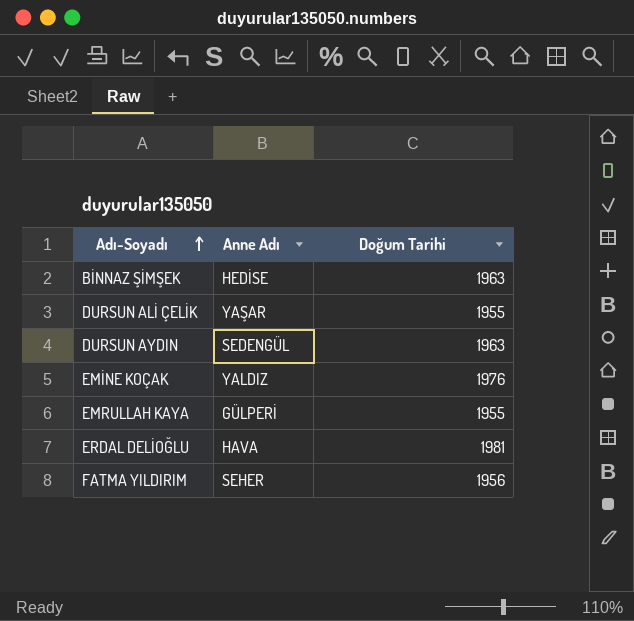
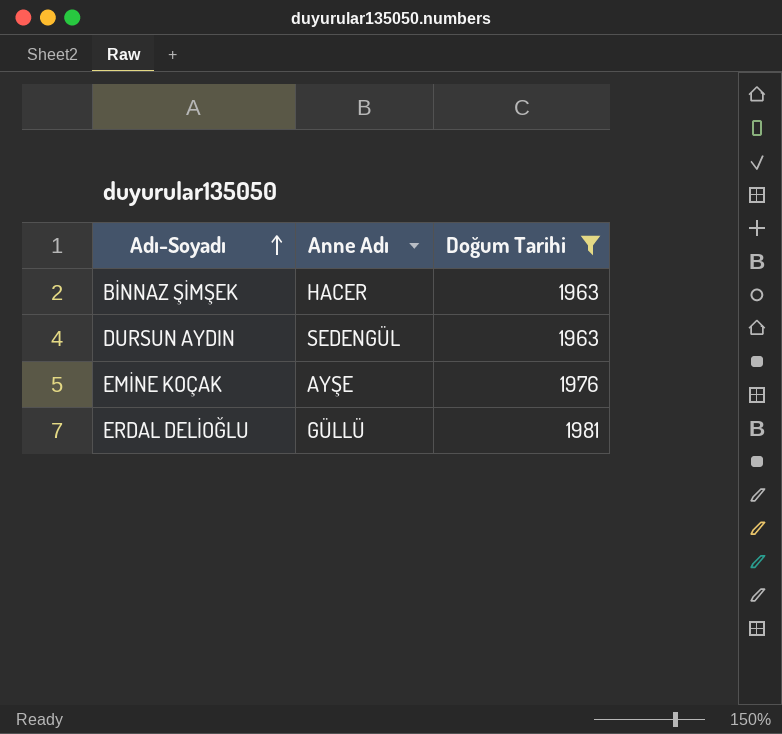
filter: none -> Doğum Tarihi >= 1963
BİNNAZ ŞİMŞEK | Anne Adı: HEDİSE -> HACER
EMİNE KOÇAK | Anne Adı: YALDIZ -> AYŞE
ERDAL DELİOĞLU | Anne Adı: HAVA -> GÜLLÜ

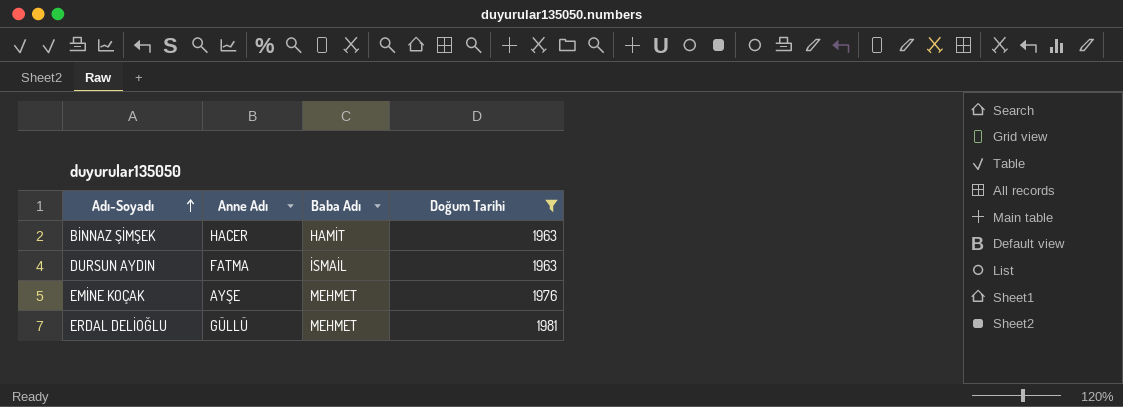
column Baba Adı | position: none -> 3
DURSUN AYDIN | Anne Adı: SEDENGÜL -> FATMA

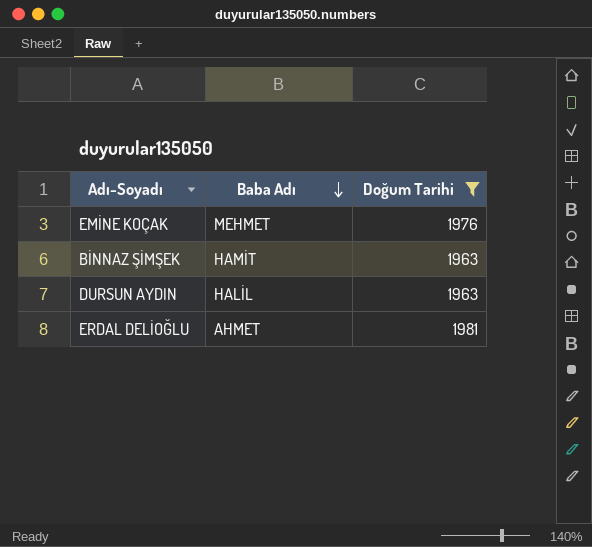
row order: Adı-Soyadı ascending -> Baba Adı descending
column Anne Adı | position: 2 -> none
DURSUN AYDIN | Baba Adı: İSMAİL -> HALİL
ERDAL DELİOĞLU | Baba Adı: MEHMET -> AHMET

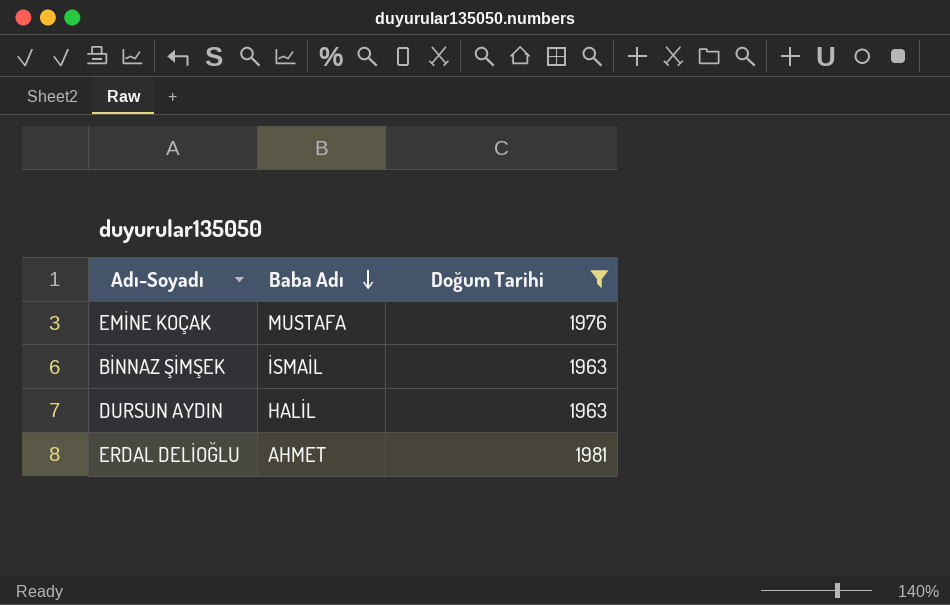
EMİNE KOÇAK | Baba Adı: MEHMET -> MUSTAFA
BİNNAZ ŞİMŞEK | Baba Adı: HAMİT -> İSMAİL

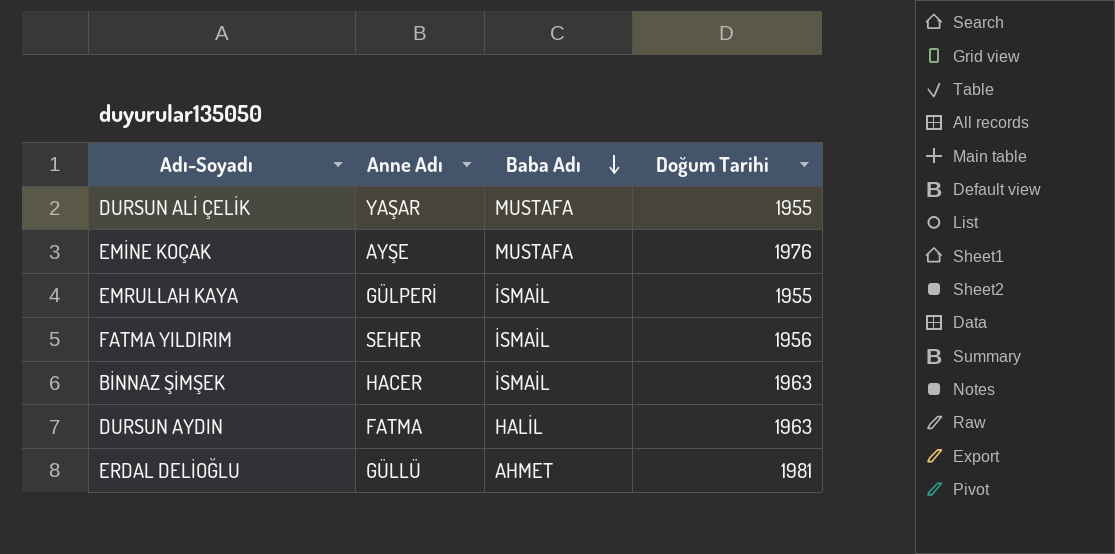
filter: Doğum Tarihi >= 1963 -> none
column Anne Adı | position: none -> 2

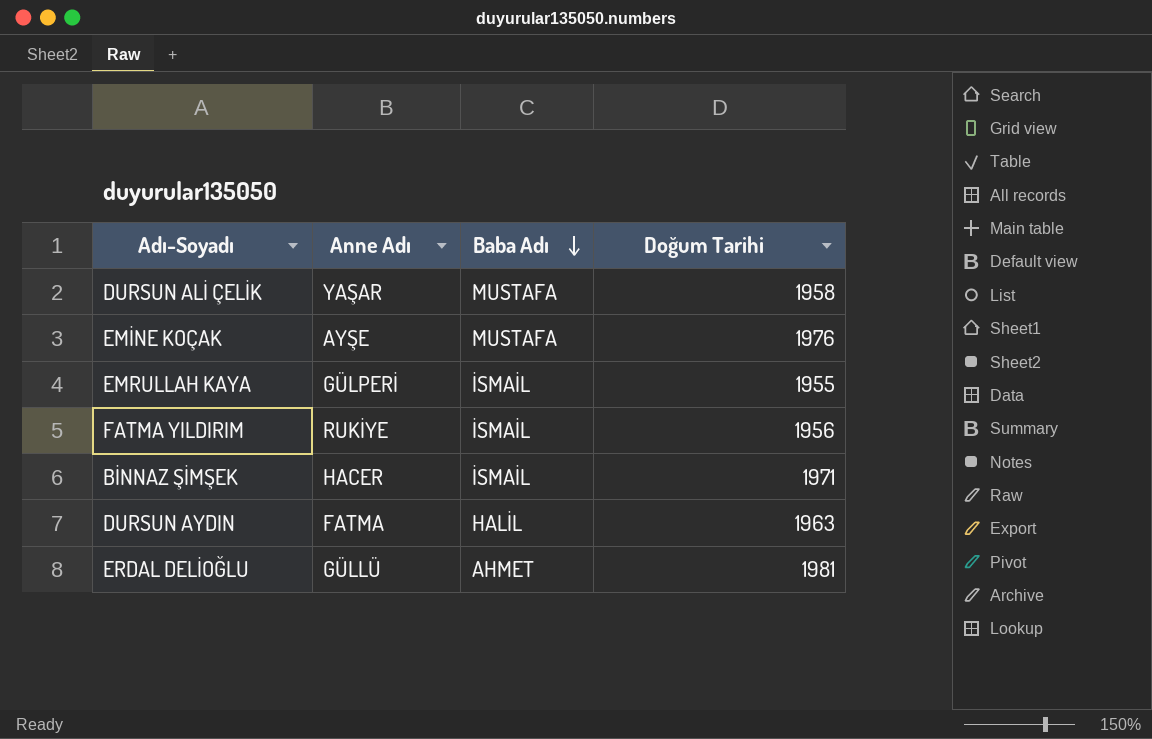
DURSUN ALİ ÇELİK | Doğum Tarihi: 1955 -> 1958
FATMA YILDIRIM | Anne Adı: SEHER -> RUKİYE
BİNNAZ ŞİMŞEK | Doğum Tarihi: 1963 -> 1971

